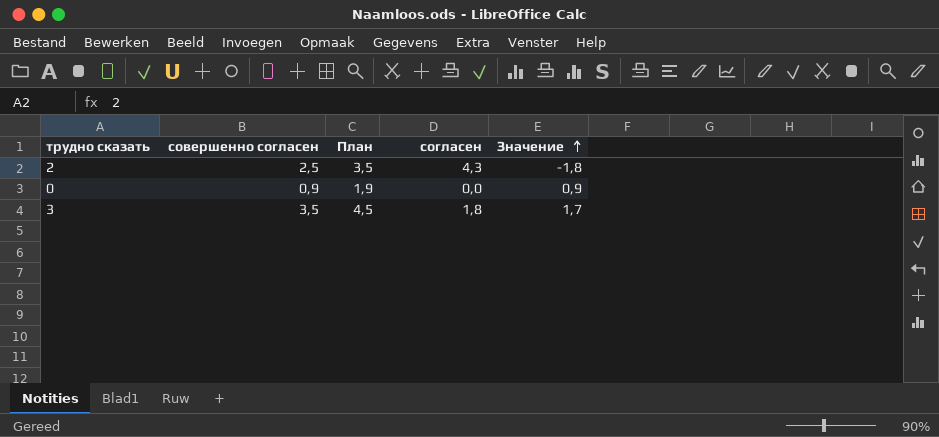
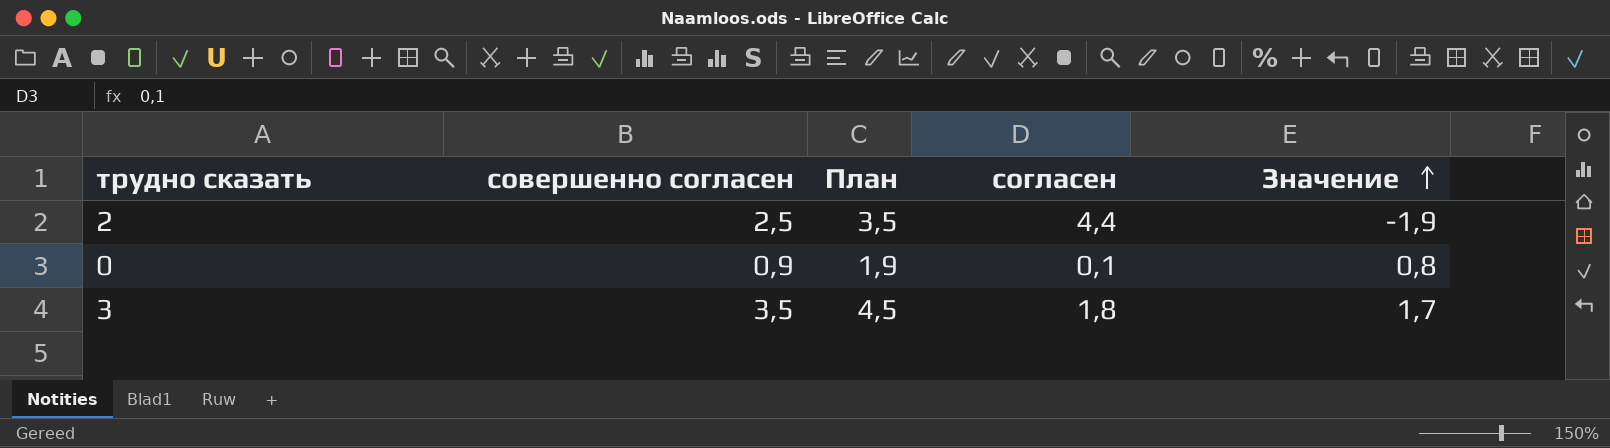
2 | согласен: 4,3 -> 4,4
2 | Значение: -1,8 -> -1,9
0 | согласен: 0,0 -> 0,1
0 | Значение: 0,9 -> 0,8

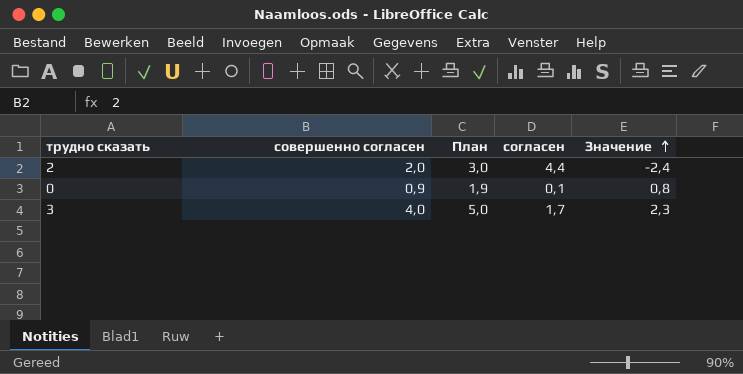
2 | совершенно согласен: 2,5 -> 2,0
2 | План: 3,5 -> 3,0
2 | Значение: -1,9 -> -2,4
3 | совершенно согласен: 3,5 -> 4,0
3 | План: 4,5 -> 5,0
3 | согласен: 1,8 -> 1,7
3 | Значение: 1,7 -> 2,3

